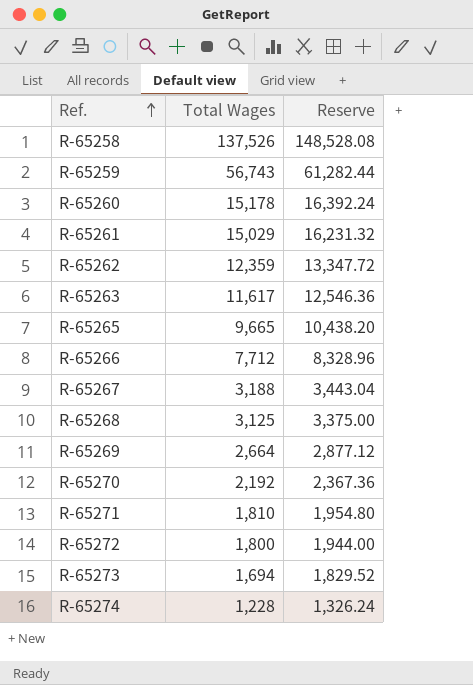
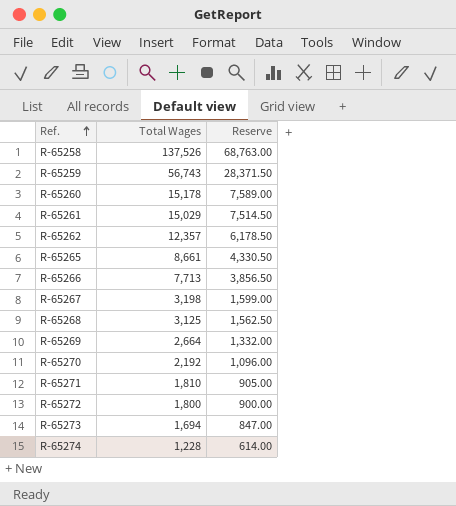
column Reserve | formula: [Total Wages] * 1.08 -> [Total Wages] * 0.5
row R-65263: 11,617 | 12,546.36 -> none
R-65262 | Total Wages: 12,359 -> 12,357
R-65265 | Total Wages: 9,665 -> 8,661
R-65266 | Total Wages: 7,712 -> 7,713
R-65267 | Total Wages: 3,188 -> 3,198

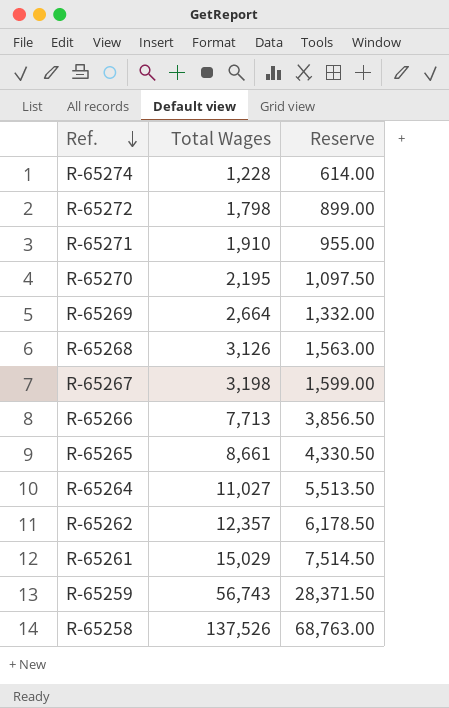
row order: Ref. ascending -> Ref. descending
row R-65260: 15,178 | 7,589.00 -> none
row R-65273: 1,694 | 847.00 -> none
R-65272 | Total Wages: 1,800 -> 1,798
R-65272 | Reserve: 900.00 -> 899.00
R-65271 | Total Wages: 1,810 -> 1,910
R-65271 | Reserve: 905.00 -> 955.00
R-65270 | Total Wages: 2,192 -> 2,195
R-65270 | Reserve: 1,096.00 -> 1,097.50
R-65268 | Total Wages: 3,125 -> 3,126
R-65268 | Reserve: 1,562.50 -> 1,563.00
row R-65264: none -> 11,027 | 5,513.50

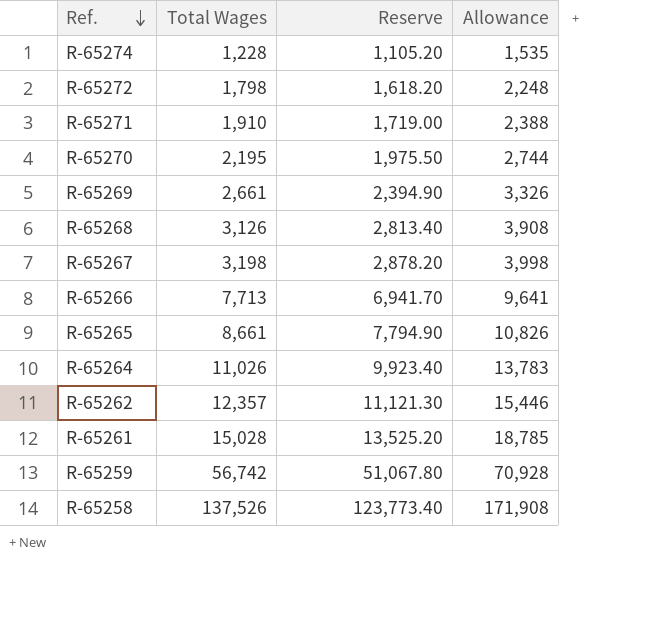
column Reserve | formula: [Total Wages] * 0.5 -> [Total Wages] * 0.9
column Allowance | formula: none -> [Total Wages] * 1.25
R-65269 | Total Wages: 2,664 -> 2,661
R-65264 | Total Wages: 11,027 -> 11,026
R-65261 | Total Wages: 15,029 -> 15,028
R-65259 | Total Wages: 56,743 -> 56,742

